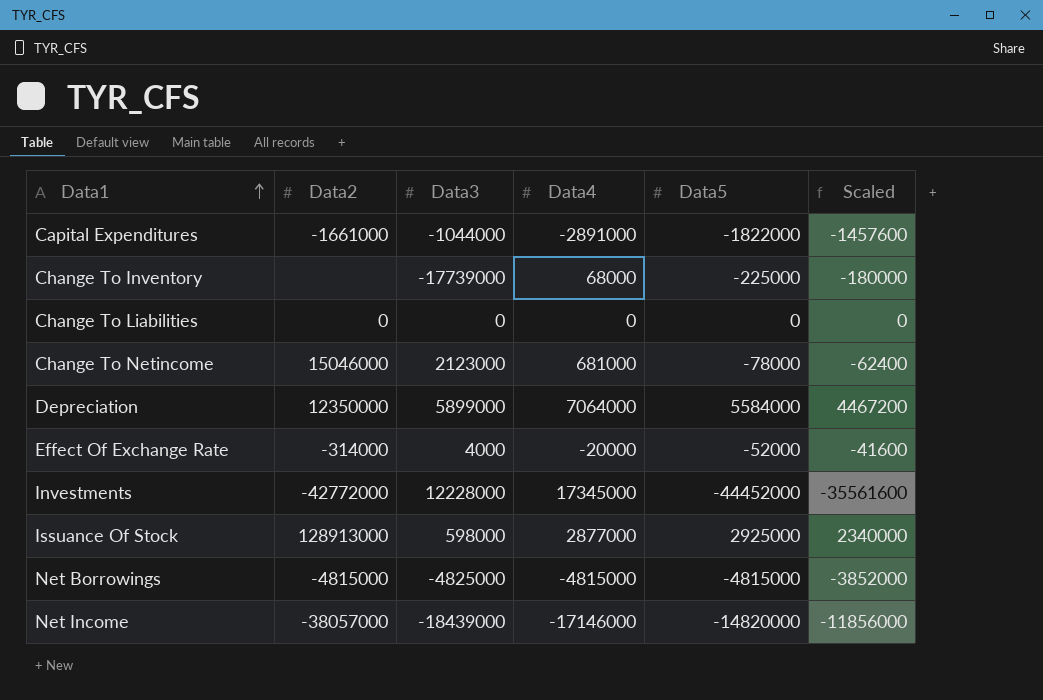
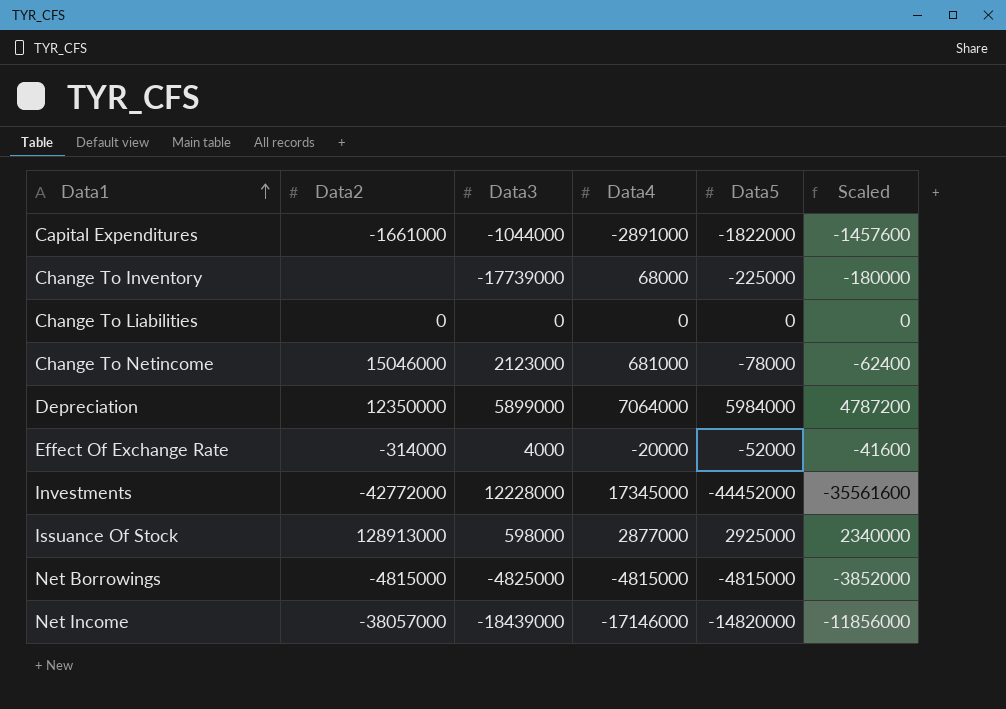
Depreciation | Data5: 5584000 -> 5984000
Depreciation | Scaled: 4467200 -> 4787200

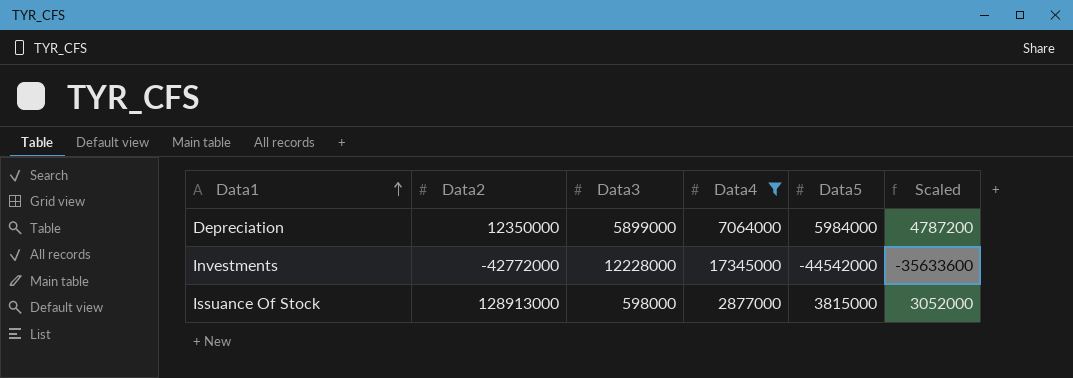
filter: none -> Data4 >= 2877000
Investments | Data5: -44452000 -> -44542000
Investments | Scaled: -35561600 -> -35633600
Issuance Of Stock | Data5: 2925000 -> 3815000
Issuance Of Stock | Scaled: 2340000 -> 3052000

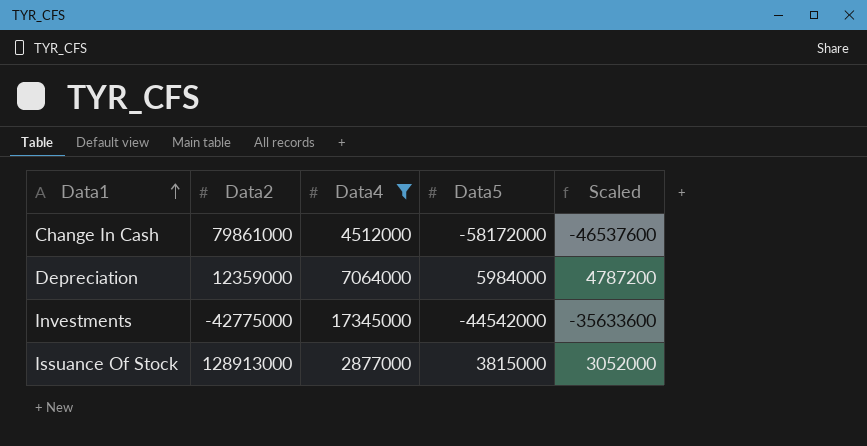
column Data3 | position: 3 -> none
row Change In Cash: none -> 79861000 | 4512000 | -58172000 | -46537600
Depreciation | Data2: 12350000 -> 12359000
Investments | Data2: -42772000 -> -42775000

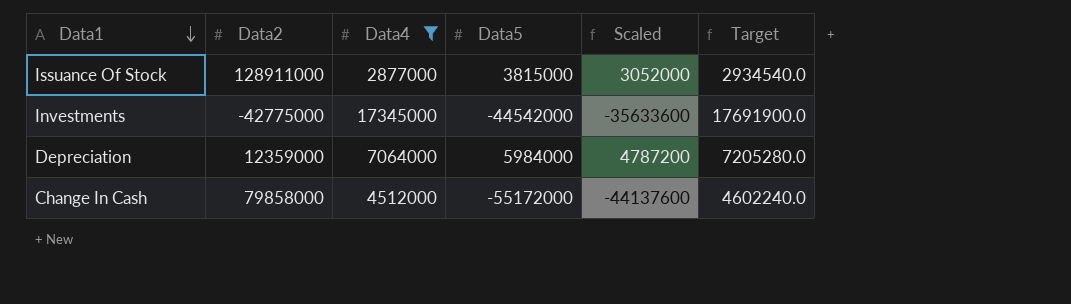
row order: Data1 ascending -> Data1 descending
column Target | formula: none -> [Data4] * 1.02
Issuance Of Stock | Data2: 128913000 -> 128911000
Change In Cash | Data2: 79861000 -> 79858000
Change In Cash | Data5: -58172000 -> -55172000
Change In Cash | Scaled: -46537600 -> -44137600

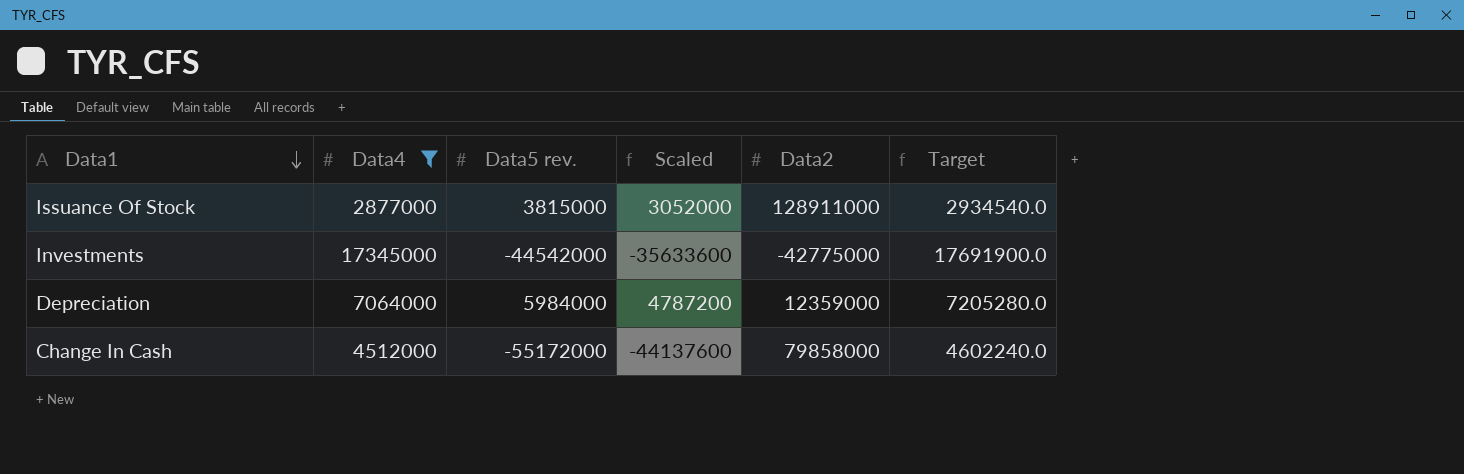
column name: Data5 -> Data5 rev.
column Data2 | position: 2 -> 5

